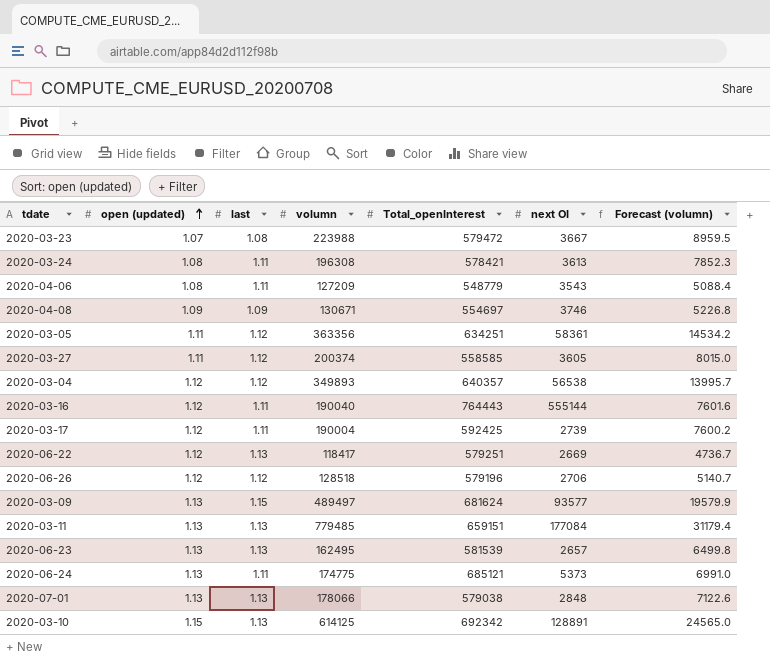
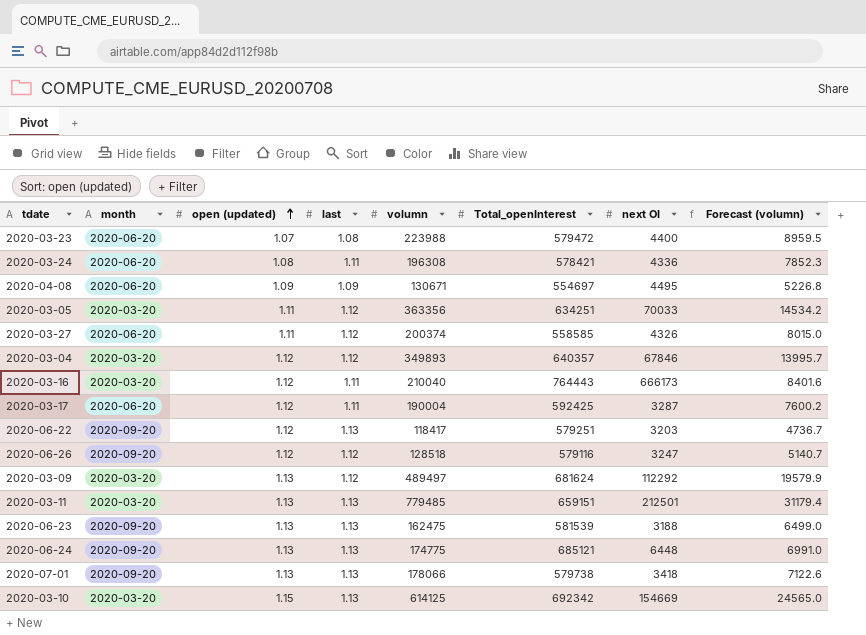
column month | position: none -> 2
row 2020-04-06: 1.08 | 1.11 | 127209 | 548779 | 3543 | 5088.4 -> none
2020-03-23 | next OI: 3667 -> 4400
2020-03-24 | next OI: 3613 -> 4336
2020-04-08 | next OI: 3746 -> 4495
2020-03-05 | next OI: 58361 -> 70033
2020-03-27 | next OI: 3605 -> 4326
2020-03-04 | next OI: 56538 -> 67846
2020-03-16 | volumn: 190040 -> 210040
2020-03-16 | next OI: 555144 -> 666173
2020-03-16 | Forecast (volumn): 7601.6 -> 8401.6
2020-03-17 | next OI: 2739 -> 3287
2020-06-22 | next OI: 2669 -> 3203
2020-06-26 | Total_openInterest: 579196 -> 579116
2020-06-26 | next OI: 2706 -> 3247
2020-03-09 | last: 1.15 -> 1.12
2020-03-09 | next OI: 93577 -> 112292
2020-03-11 | next OI: 177084 -> 212501
2020-06-23 | volumn: 162495 -> 162475
2020-06-23 | next OI: 2657 -> 3188
2020-06-23 | Forecast (volumn): 6499.8 -> 6499.0
2020-06-24 | last: 1.11 -> 1.13
2020-06-24 | next OI: 5373 -> 6448
2020-07-01 | Total_openInterest: 579038 -> 579738
2020-07-01 | next OI: 2848 -> 3418
2020-03-10 | next OI: 128891 -> 154669

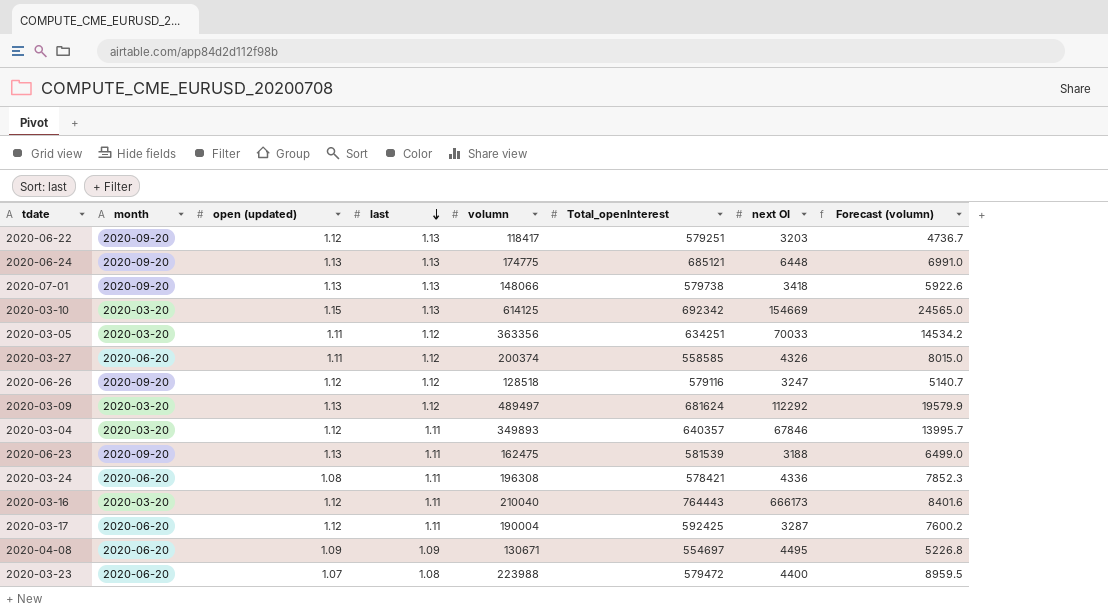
row order: open (updated) ascending -> last descending
row 2020-03-11: 2020-03-20 | 1.13 | 1.13 | 779485 | 659151 | 212501 | 31179.4 -> none
2020-07-01 | volumn: 178066 -> 148066
2020-07-01 | Forecast (volumn): 7122.6 -> 5922.6
2020-03-04 | last: 1.12 -> 1.11
2020-06-23 | last: 1.13 -> 1.11

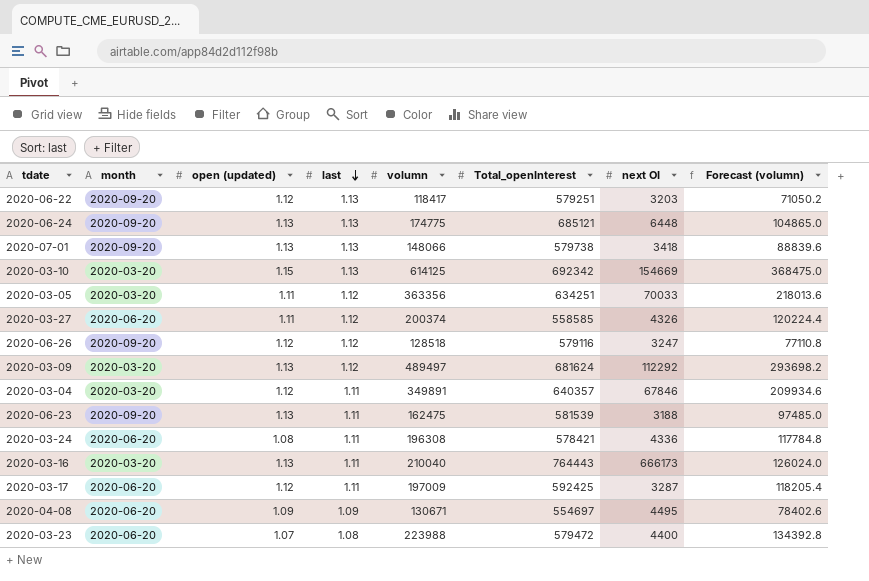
column Forecast (volumn) | formula: [volumn] * 0.04 -> [volumn] * 0.6
2020-03-04 | volumn: 349893 -> 349891
2020-03-16 | open (updated): 1.12 -> 1.13
2020-03-17 | volumn: 190004 -> 197009

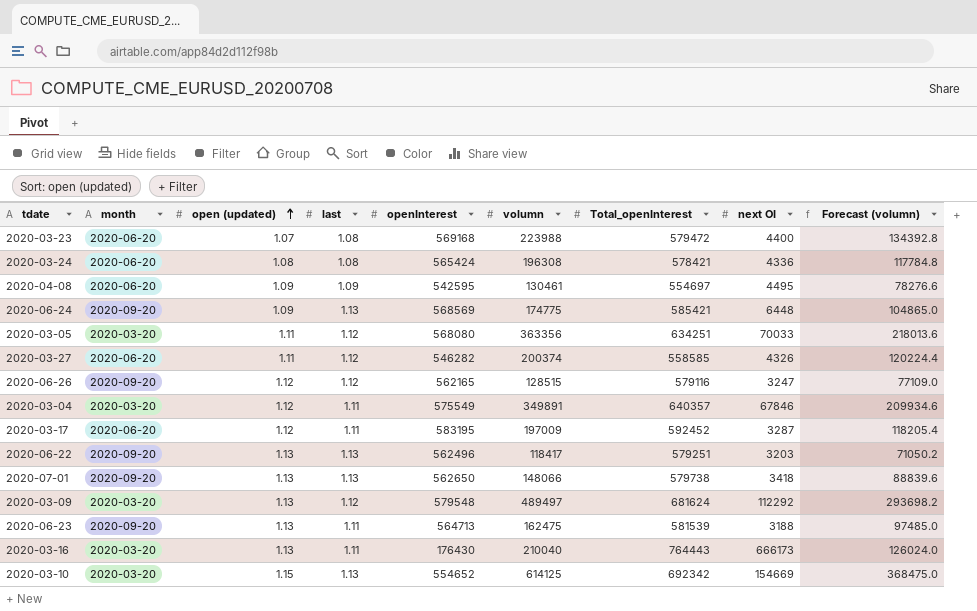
row order: last descending -> open (updated) ascending
column openInterest | position: none -> 5
2020-03-24 | last: 1.11 -> 1.08
2020-04-08 | volumn: 130671 -> 130461
2020-04-08 | Forecast (volumn): 78402.6 -> 78276.6
2020-06-24 | open (updated): 1.13 -> 1.09
2020-06-24 | Total_openInterest: 685121 -> 585421
2020-06-26 | volumn: 128518 -> 128515
2020-06-26 | Forecast (volumn): 77110.8 -> 77109.0
2020-03-17 | Total_openInterest: 592425 -> 592452
2020-06-22 | open (updated): 1.12 -> 1.13

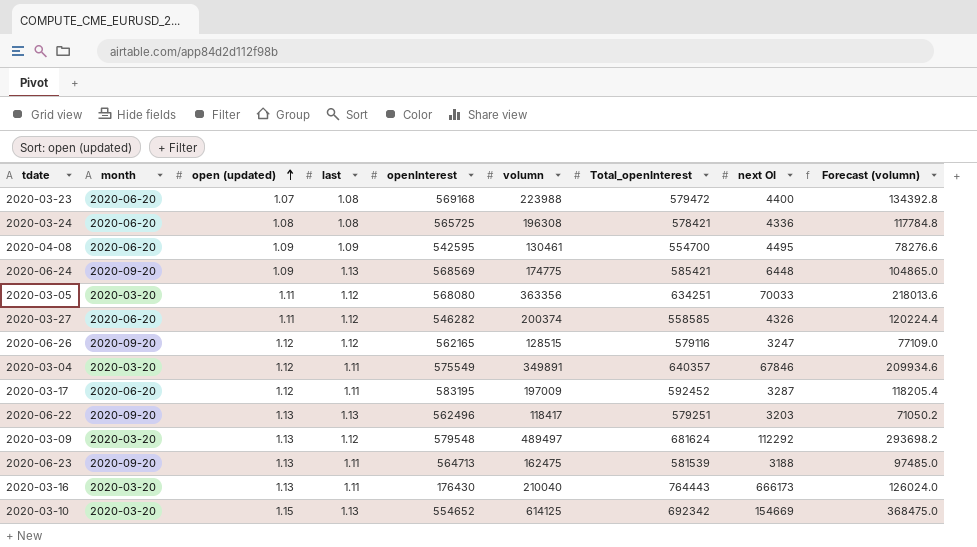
row 2020-07-01: 2020-09-20 | 1.13 | 1.13 | 562650 | 148066 | 579738 | 3418 | 88839.6 -> none
2020-03-24 | openInterest: 565424 -> 565725
2020-04-08 | Total_openInterest: 554697 -> 554700

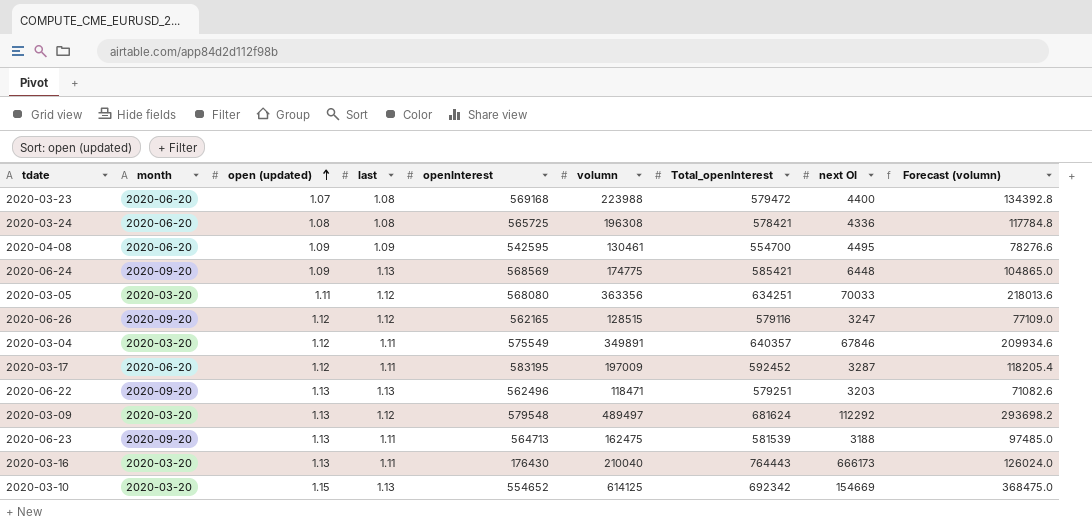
row 2020-03-27: 2020-06-20 | 1.11 | 1.12 | 546282 | 200374 | 558585 | 4326 | 120224.4 -> none
2020-06-22 | volumn: 118417 -> 118471
2020-06-22 | Forecast (volumn): 71050.2 -> 71082.6

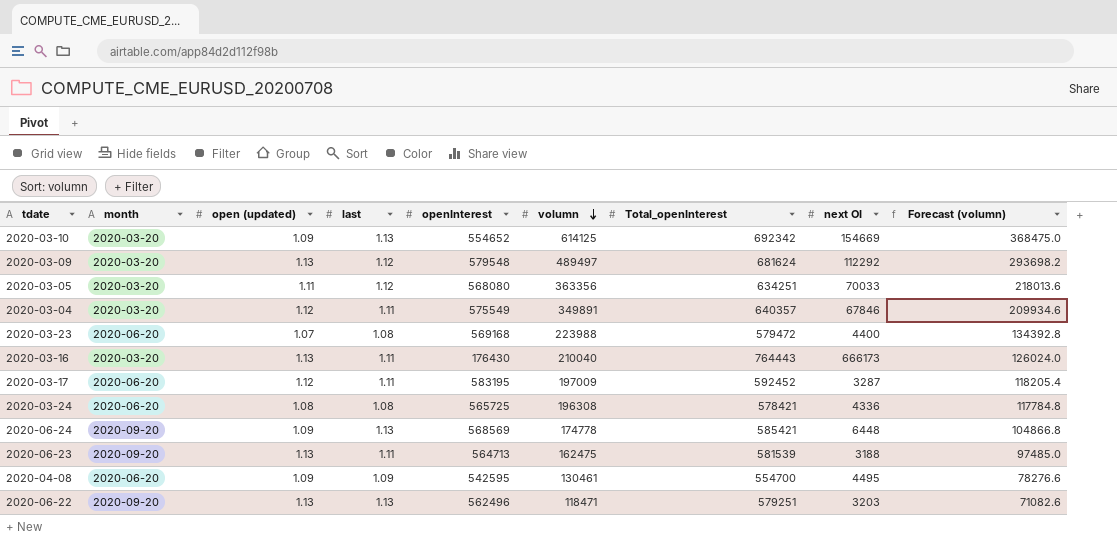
row order: open (updated) ascending -> volumn descending
row 2020-06-26: 2020-09-20 | 1.12 | 1.12 | 562165 | 128515 | 579116 | 3247 | 77109.0 -> none
2020-03-10 | open (updated): 1.15 -> 1.09
2020-06-24 | volumn: 174775 -> 174778
2020-06-24 | Forecast (volumn): 104865.0 -> 104866.8

